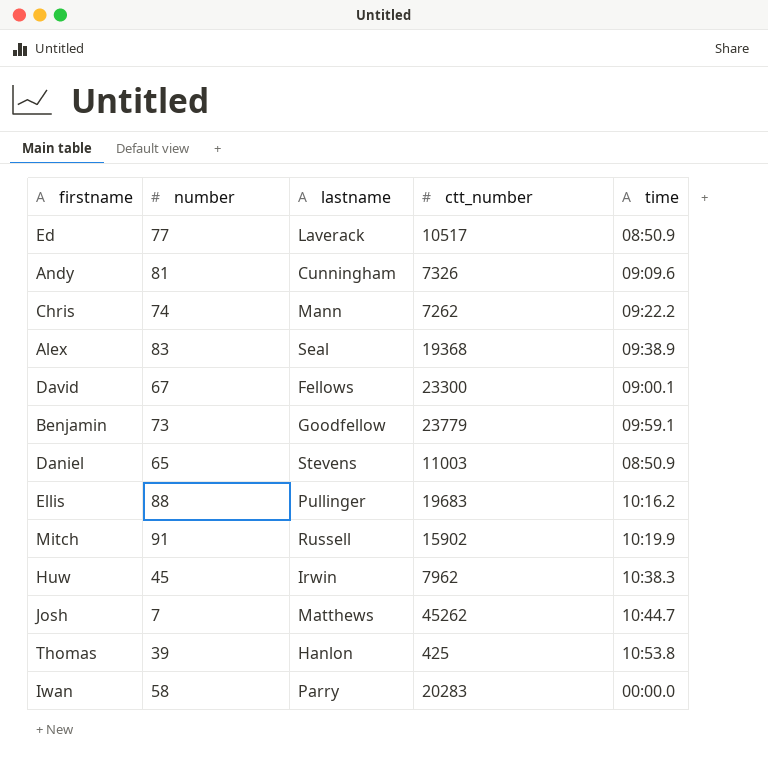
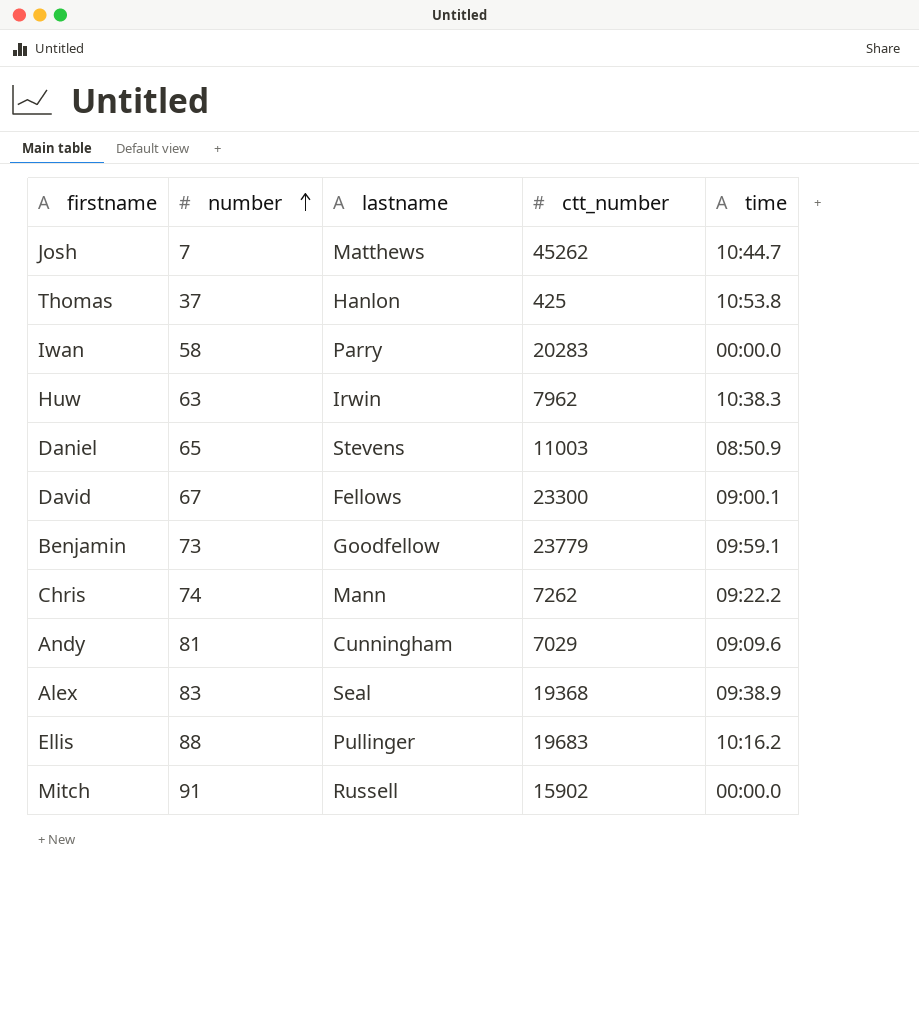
row order: none -> number ascending
row Ed: 77 | Laverack | 10517 | 08:50.9 -> none
Thomas | number: 39 -> 37
Huw | number: 45 -> 63
Andy | ctt_number: 7326 -> 7029
Mitch | time: 10:19.9 -> 00:00.0

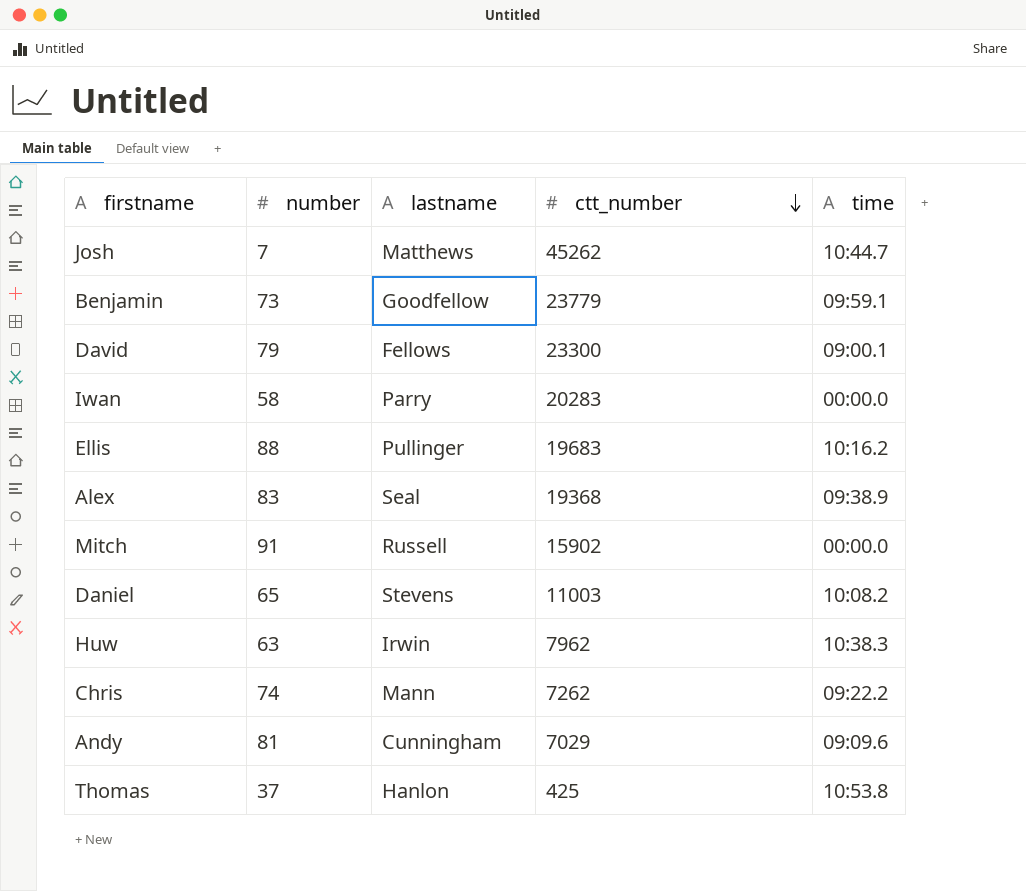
row order: number ascending -> ctt_number descending
David | number: 67 -> 79
Daniel | time: 08:50.9 -> 10:08.2

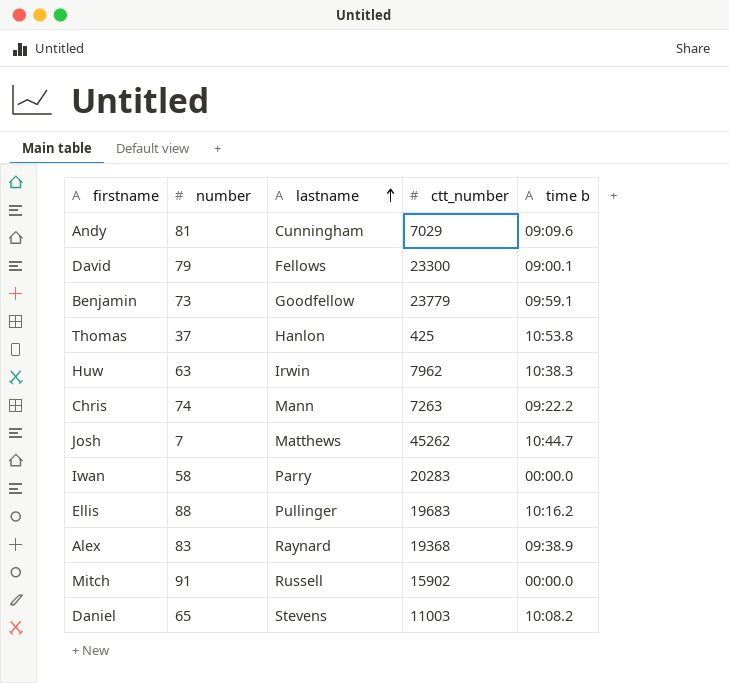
row order: ctt_number descending -> lastname ascending
column name: time -> time b
Chris | ctt_number: 7262 -> 7263
Alex | lastname: Seal -> Raynard

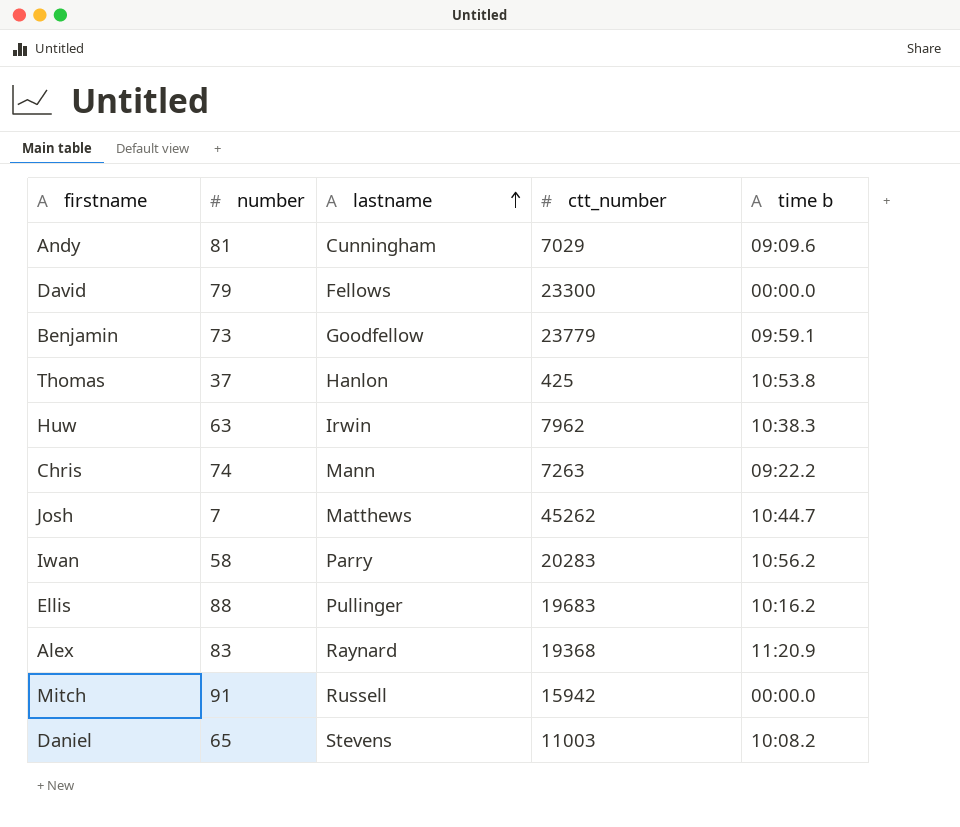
David | time b: 09:00.1 -> 00:00.0
Iwan | time b: 00:00.0 -> 10:56.2
Alex | time b: 09:38.9 -> 11:20.9
Mitch | ctt_number: 15902 -> 15942

